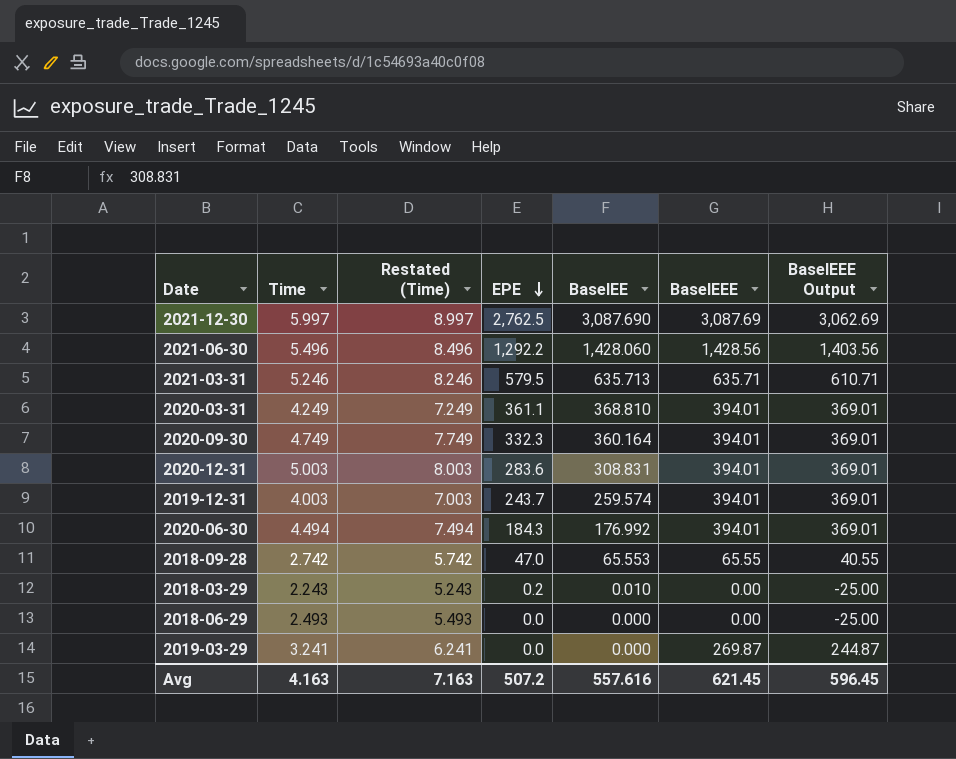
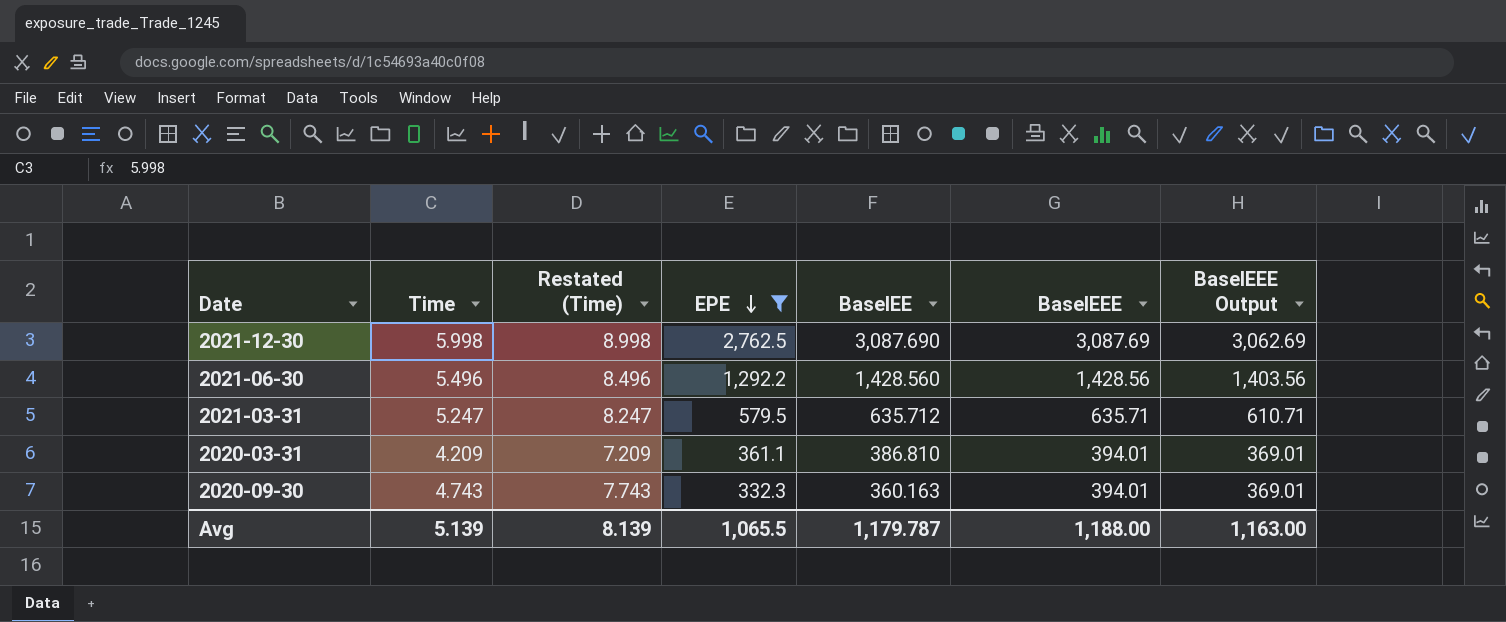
filter: none -> EPE >= 332.3
2021-12-30 | Time: 5.997 -> 5.998
2021-12-30 | Restated (Time): 8.997 -> 8.998
2021-06-30 | BaselEE: 1,428.060 -> 1,428.560
2021-03-31 | Time: 5.246 -> 5.247
2021-03-31 | Restated (Time): 8.246 -> 8.247
2021-03-31 | BaselEE: 635.713 -> 635.712
2020-03-31 | Time: 4.249 -> 4.209
2020-03-31 | Restated (Time): 7.249 -> 7.209
2020-03-31 | BaselEE: 368.810 -> 386.810
2020-09-30 | Time: 4.749 -> 4.743
2020-09-30 | Restated (Time): 7.749 -> 7.743
2020-09-30 | BaselEE: 360.164 -> 360.163
Avg | Time: 4.163 -> 5.139
Avg | Restated (Time): 7.163 -> 8.139
Avg | EPE: 507.2 -> 1,065.5
Avg | BaselEE: 557.616 -> 1,179.787
Avg | BaselEEE: 621.45 -> 1,188.00
Avg | BaselEEE Output: 596.45 -> 1,163.00

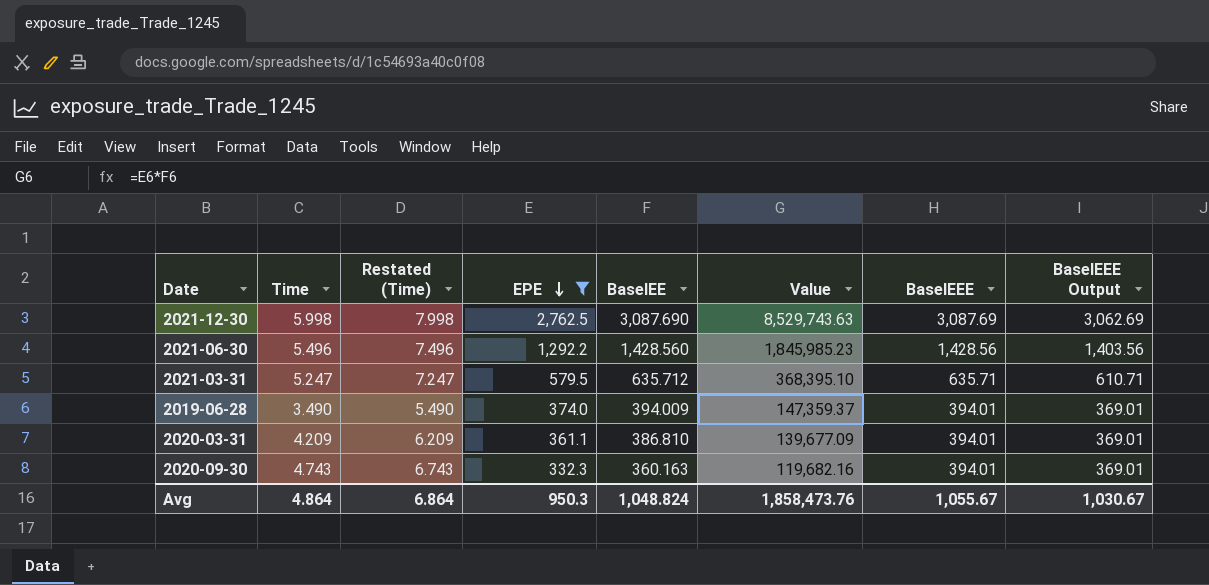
column Restated (Time) | formula: [Time] + 3 -> [Time] + 2
column Value | formula: none -> [EPE] * [BaselEE]
row 2019-06-28: none -> 3.490 | 5.490 | 374.0 | 394.009 | 147,359.37 | 394.01 | 369.01
Avg | Time: 5.139 -> 4.864
Avg | Restated (Time): 8.139 -> 6.864
Avg | EPE: 1,065.5 -> 950.3
Avg | BaselEE: 1,179.787 -> 1,048.824
Avg | BaselEEE: 1,188.00 -> 1,055.67
Avg | BaselEEE Output: 1,163.00 -> 1,030.67

